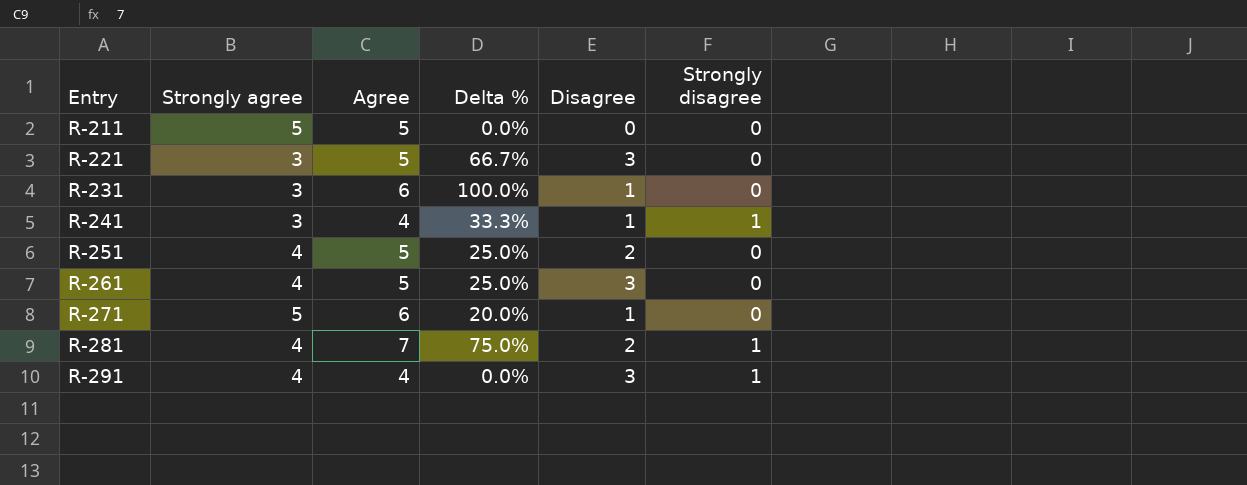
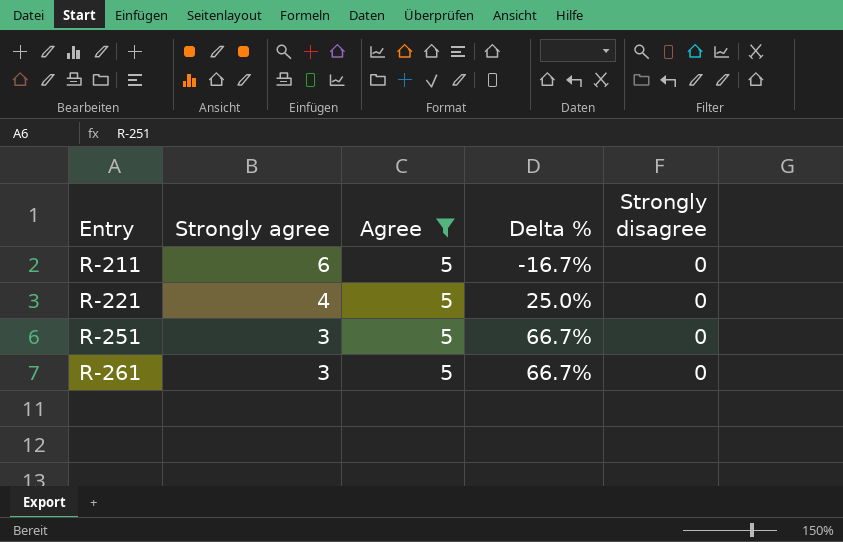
filter: none -> Agree = 5
column Disagree | position: 5 -> none
R-211 | Strongly agree: 5 -> 6
R-211 | Delta %: 0.0% -> -16.7%
R-221 | Strongly agree: 3 -> 4
R-221 | Delta %: 66.7% -> 25.0%
R-251 | Strongly agree: 4 -> 3
R-251 | Delta %: 25.0% -> 66.7%
R-261 | Strongly agree: 4 -> 3
R-261 | Delta %: 25.0% -> 66.7%

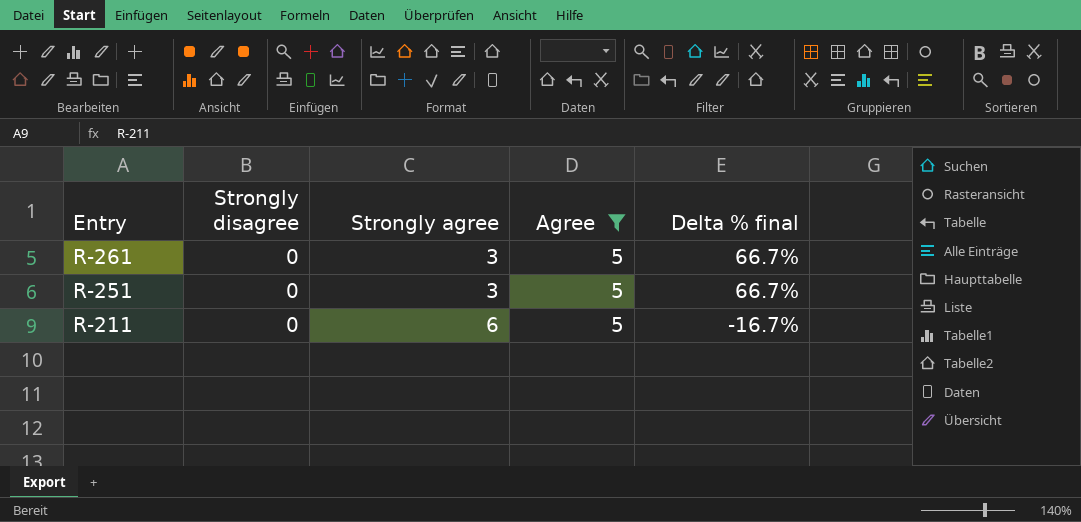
row order: Entry ascending -> Entry descending
column Strongly disagree | position: 5 -> 2
column name: Delta % -> Delta % final
row R-221: 4 | 5 | 25.0% | 0 -> none

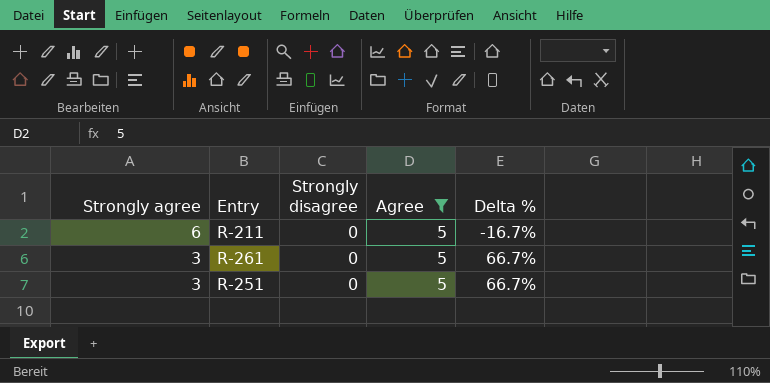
row order: Entry descending -> Strongly agree descending
column Strongly agree | position: 3 -> 1
column name: Delta % final -> Delta %

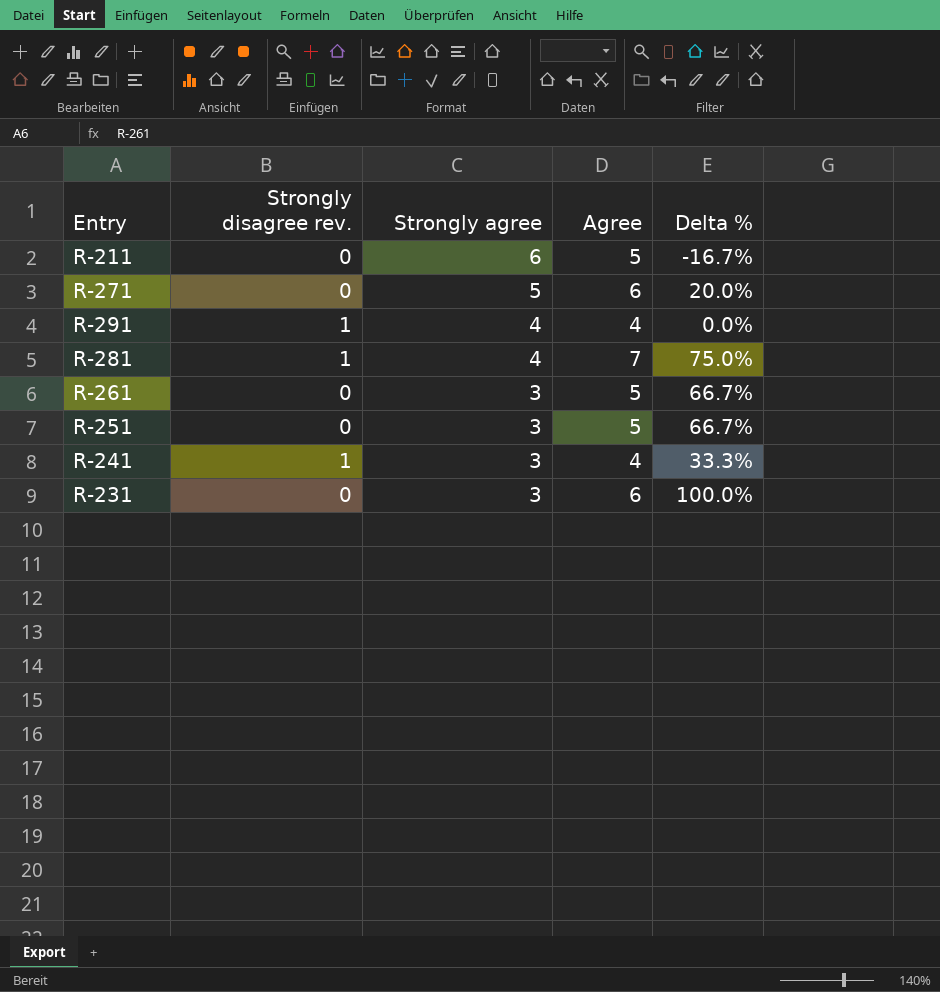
filter: Agree = 5 -> none
column name: Strongly disagree -> Strongly disagree rev.
column Strongly agree | position: 1 -> 3

